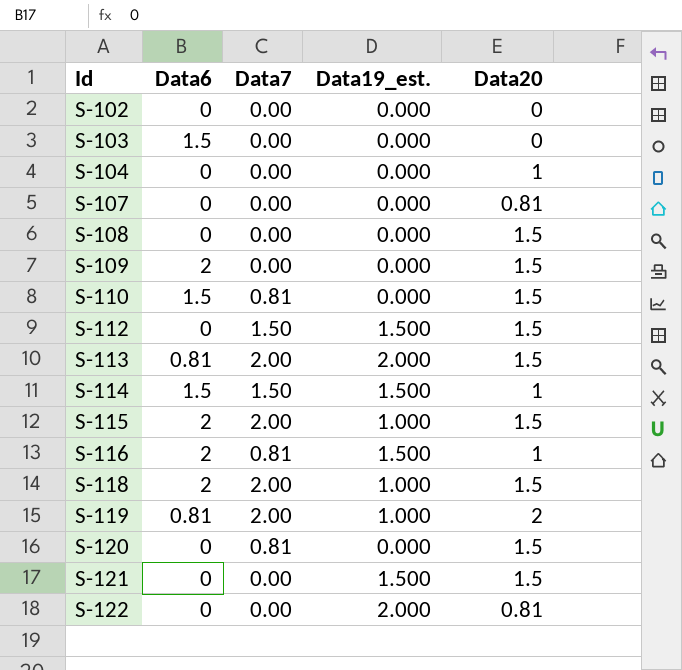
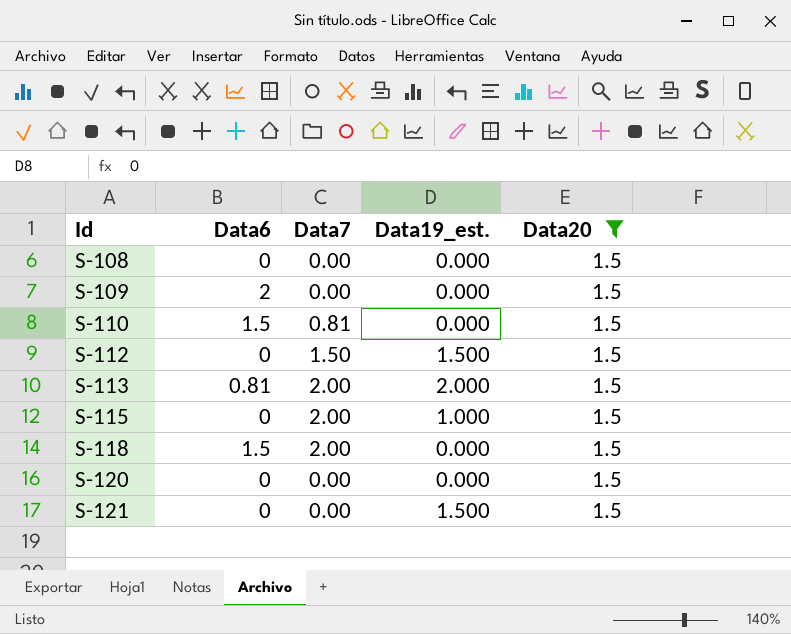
filter: none -> Data20 = 1.5
S-115 | Data6: 2 -> 0
S-118 | Data6: 2 -> 1.5
S-118 | Data19_est.: 1.000 -> 0.000
S-120 | Data7: 0.81 -> 0.00

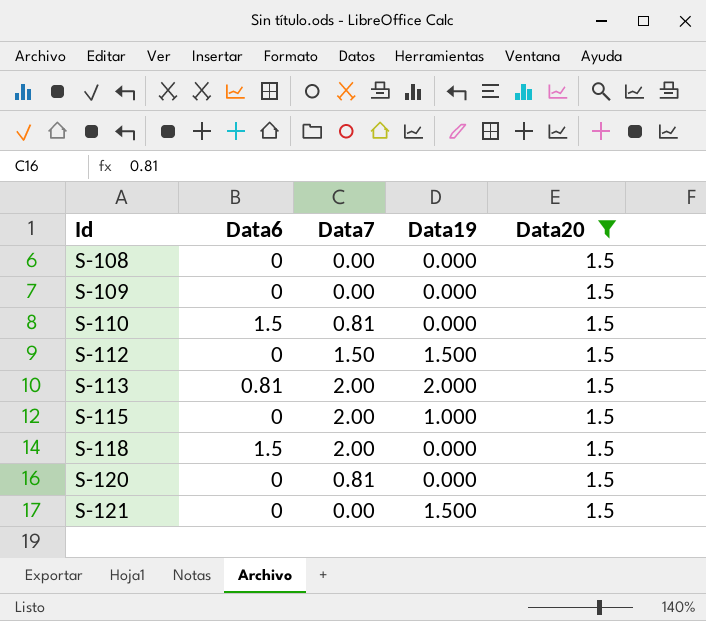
column name: Data19_est. -> Data19
S-109 | Data6: 2 -> 0
S-120 | Data7: 0.00 -> 0.81

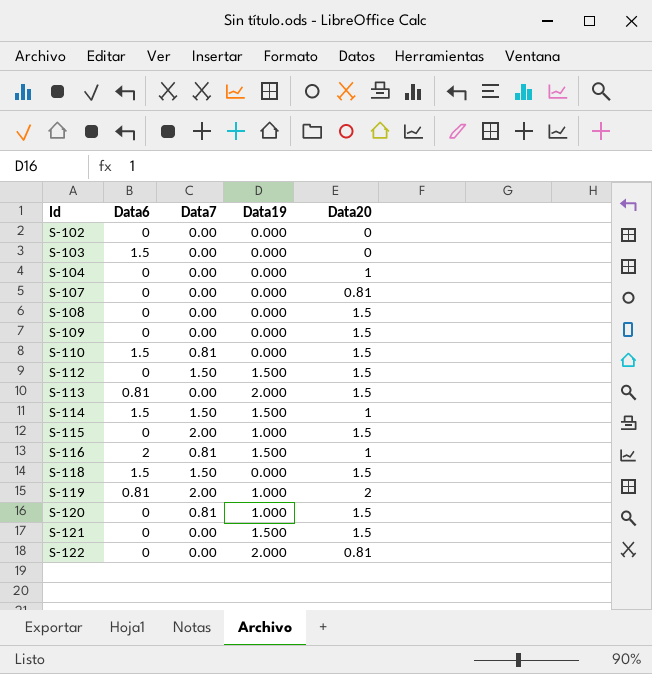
filter: Data20 = 1.5 -> none
S-113 | Data7: 2.00 -> 0.00
S-118 | Data7: 2.00 -> 1.50
S-120 | Data19: 0.000 -> 1.000

